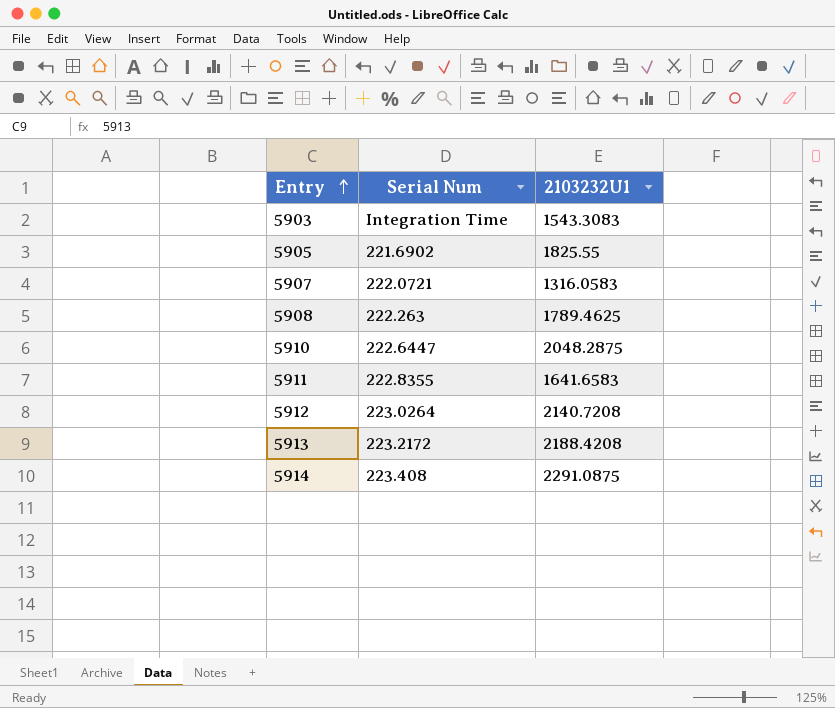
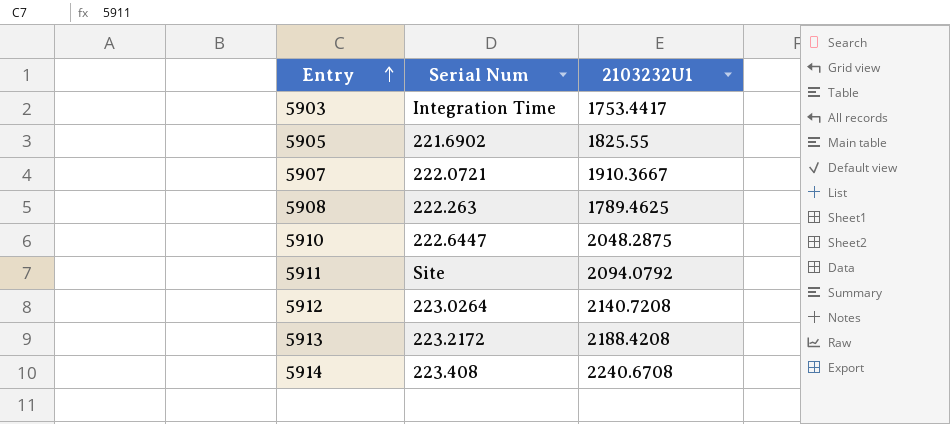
5903 | 2103232U1: 1543.3083 -> 1753.4417
5907 | 2103232U1: 1316.0583 -> 1910.3667
5911 | Serial Num: 222.8355 -> Site
5911 | 2103232U1: 1641.6583 -> 2094.0792
5914 | 2103232U1: 2291.0875 -> 2240.6708

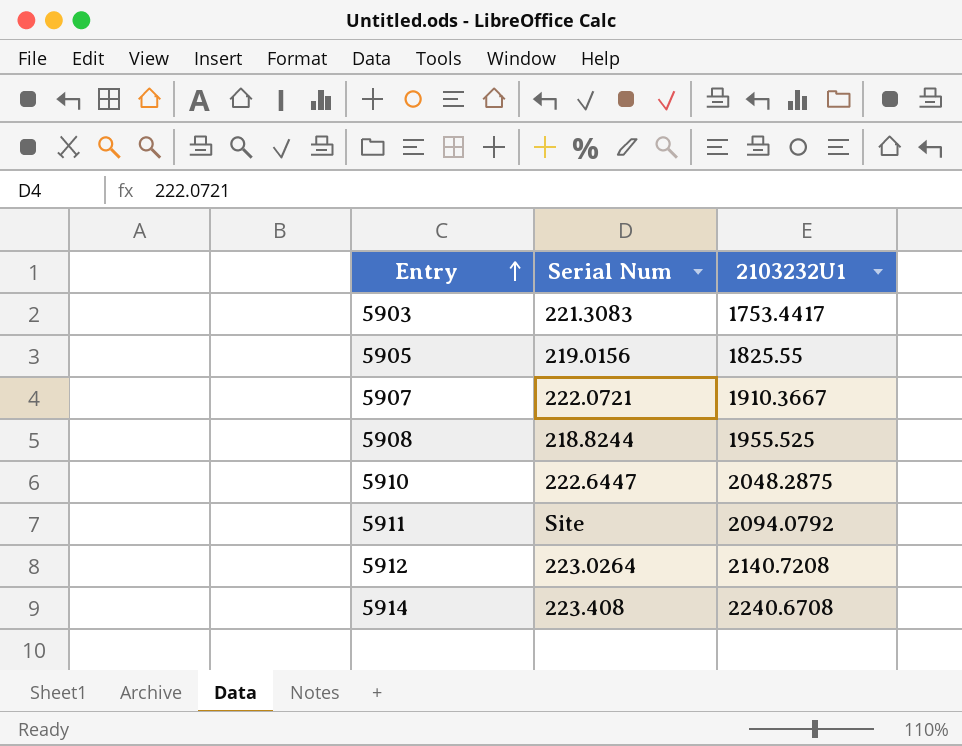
row 5913: 223.2172 | 2188.4208 -> none
5903 | Serial Num: Integration Time -> 221.3083
5905 | Serial Num: 221.6902 -> 219.0156
5908 | Serial Num: 222.263 -> 218.8244
5908 | 2103232U1: 1789.4625 -> 1955.525

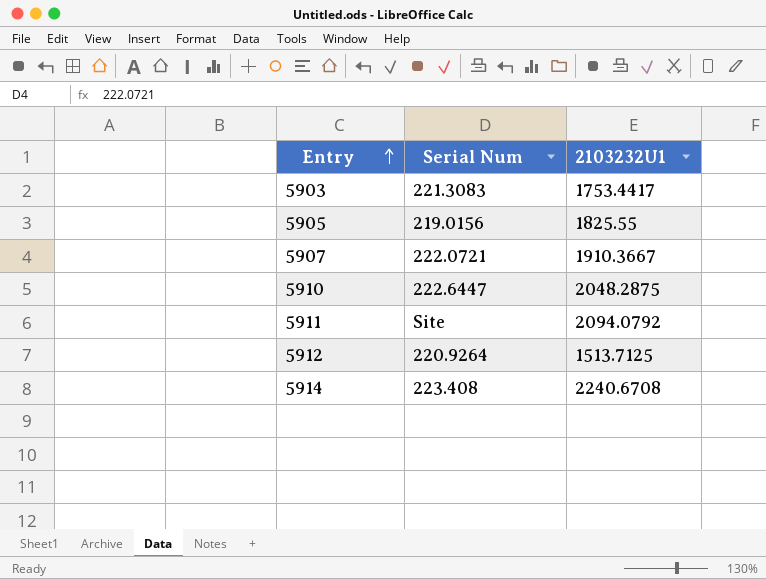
row 5908: 218.8244 | 1955.525 -> none
5912 | Serial Num: 223.0264 -> 220.9264
5912 | 2103232U1: 2140.7208 -> 1513.7125

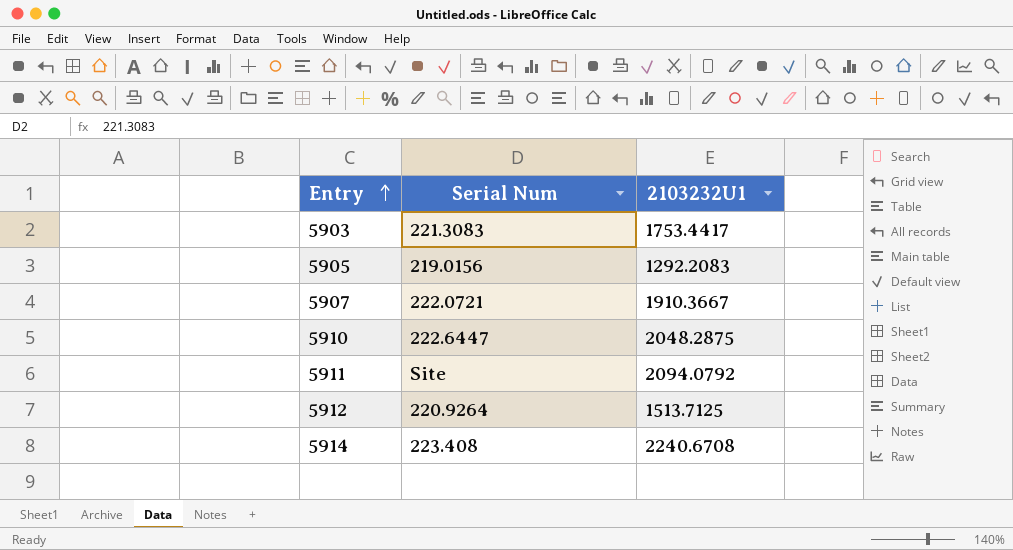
5905 | 2103232U1: 1825.55 -> 1292.2083

